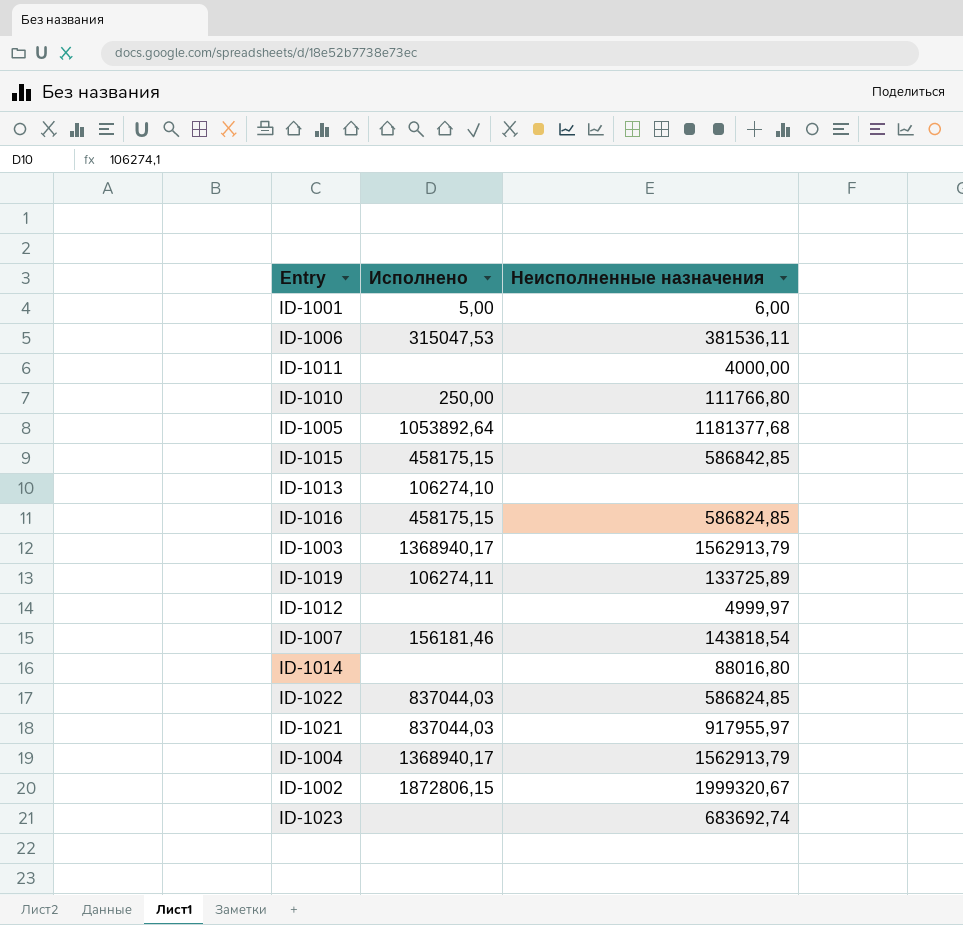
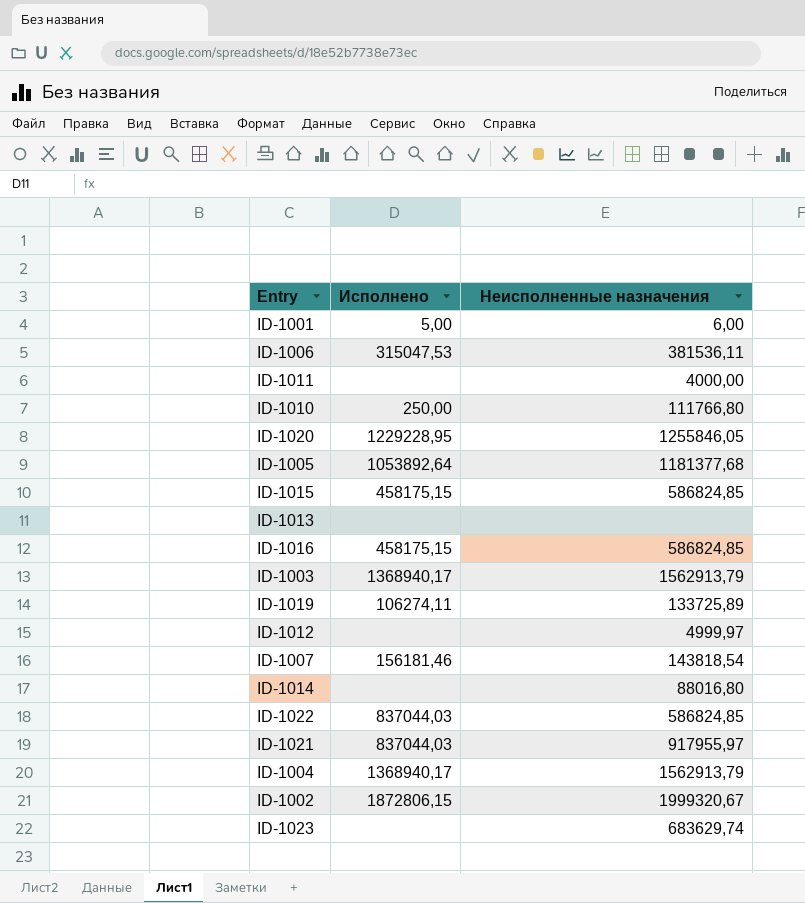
row ID-1020: none -> 1229228,95 | 1255846,05
ID-1015 | Неисполненные назначения: 586842,85 -> 586824,85
ID-1013 | Исполнено: 106274,10 -> none
ID-1023 | Неисполненные назначения: 683692,74 -> 683629,74

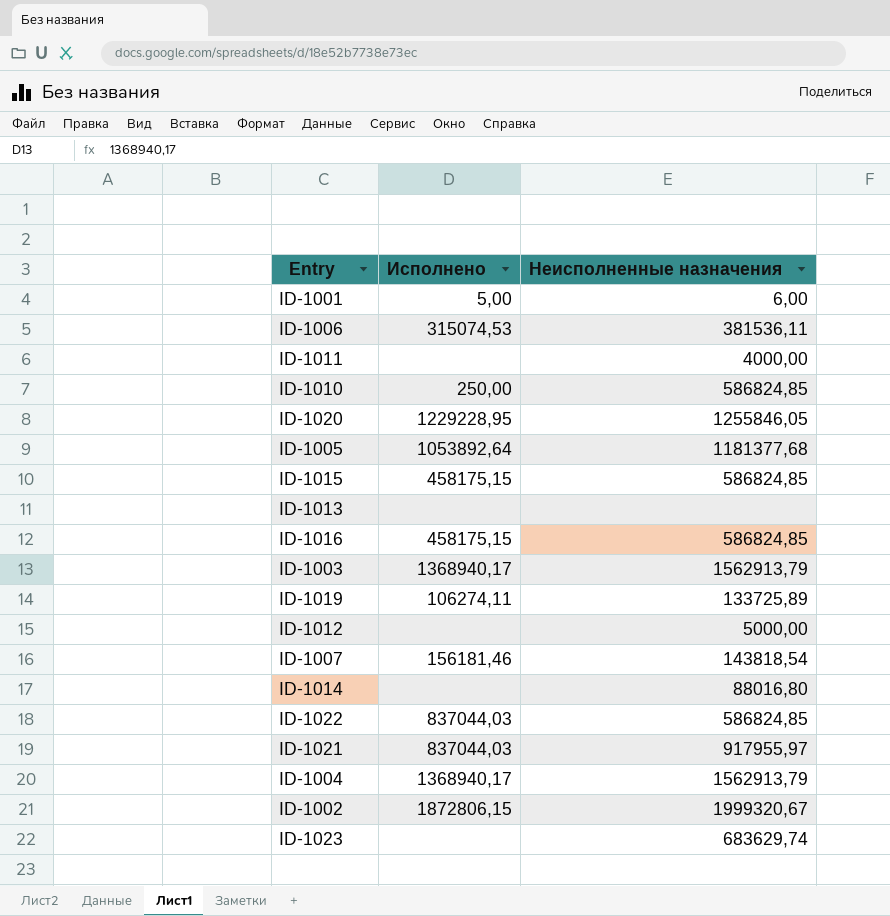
ID-1006 | Исполнено: 315047,53 -> 315074,53
ID-1010 | Неисполненные назначения: 111766,80 -> 586824,85
ID-1012 | Неисполненные назначения: 4999,97 -> 5000,00

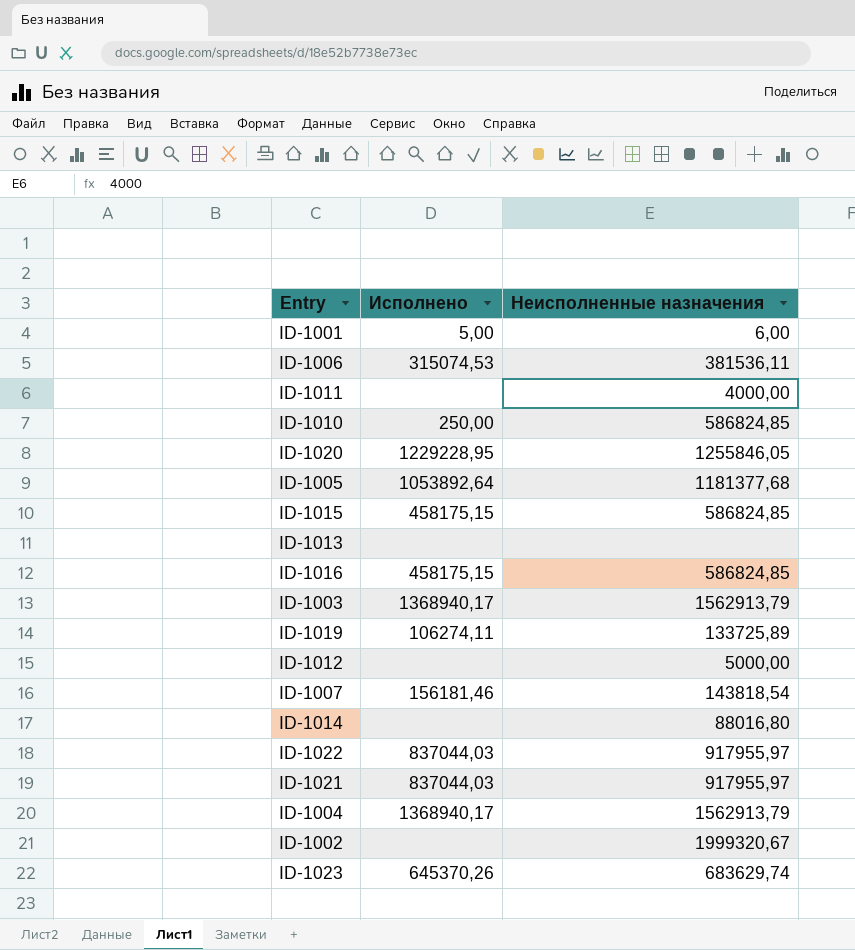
ID-1022 | Неисполненные назначения: 586824,85 -> 917955,97
ID-1002 | Исполнено: 1872806,15 -> none
ID-1023 | Исполнено: none -> 645370,26

